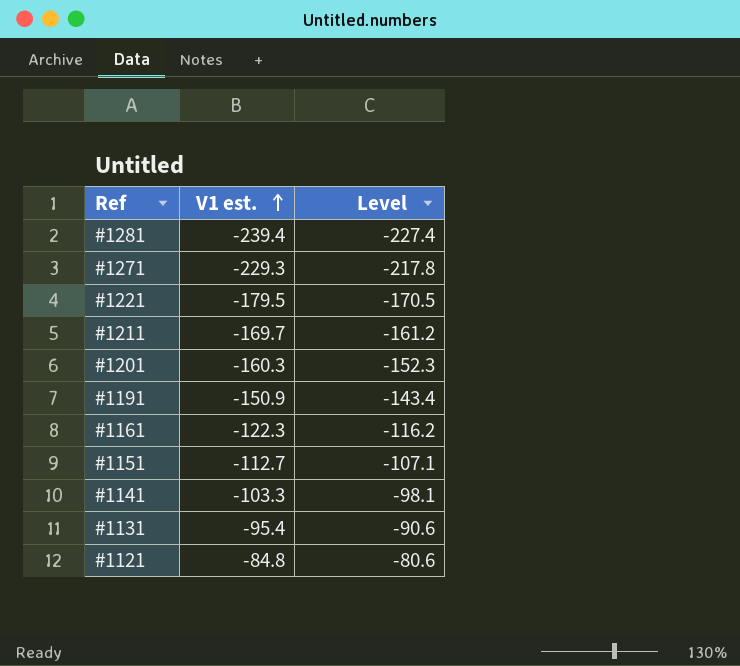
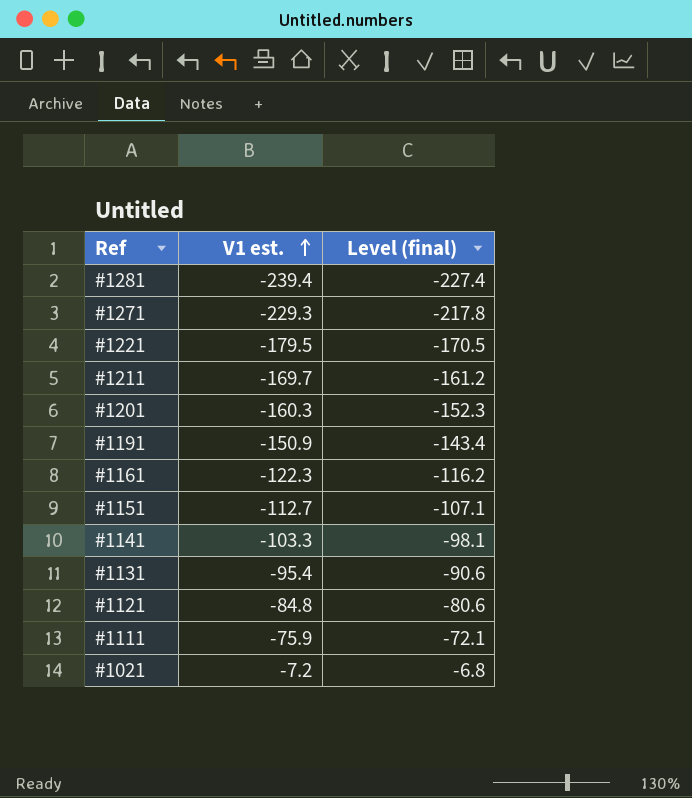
column name: Level -> Level (final)
row #1111: none -> -75.9 | -72.1
row #1021: none -> -7.2 | -6.8

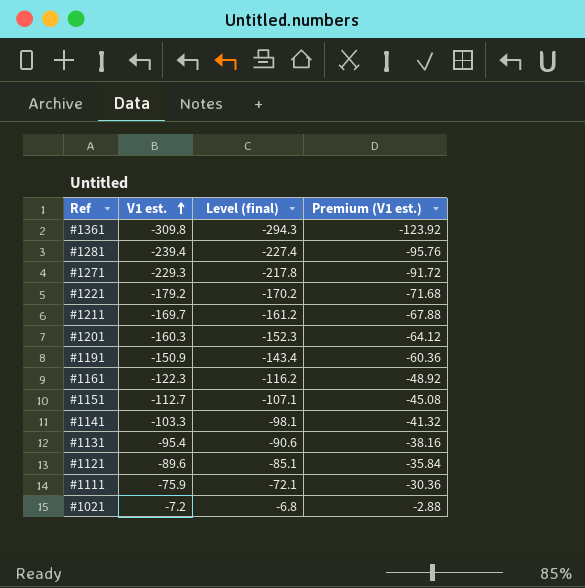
column Premium (V1 est.) | formula: none -> [V1 est.] * 0.4
row #1361: none -> -309.8 | -294.3 | -123.92
#1221 | V1 est.: -179.5 -> -179.2
#1221 | Level (final): -170.5 -> -170.2
#1121 | V1 est.: -84.8 -> -89.6
#1121 | Level (final): -80.6 -> -85.1

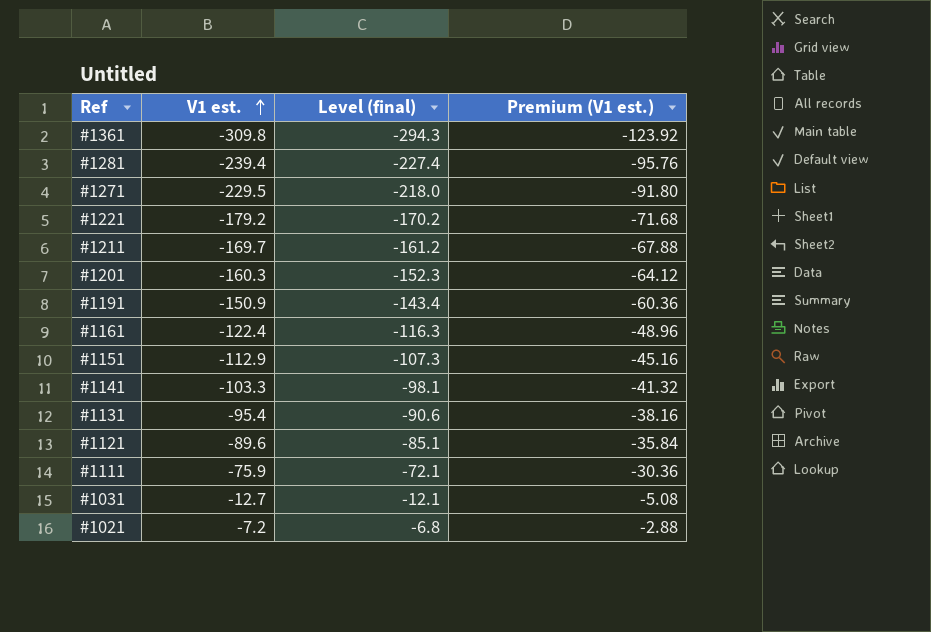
#1271 | V1 est.: -229.3 -> -229.5
#1271 | Level (final): -217.8 -> -218.0
#1271 | Premium (V1 est.): -91.72 -> -91.80
#1161 | V1 est.: -122.3 -> -122.4
#1161 | Level (final): -116.2 -> -116.3
#1161 | Premium (V1 est.): -48.92 -> -48.96
#1151 | V1 est.: -112.7 -> -112.9
#1151 | Level (final): -107.1 -> -107.3
#1151 | Premium (V1 est.): -45.08 -> -45.16
row #1031: none -> -12.7 | -12.1 | -5.08

